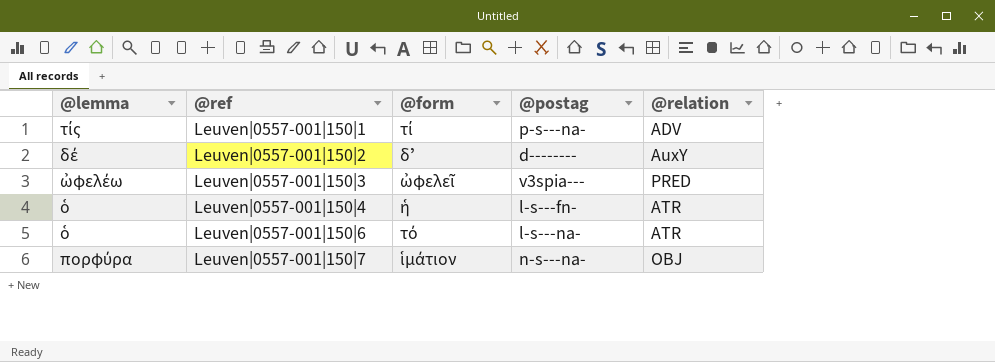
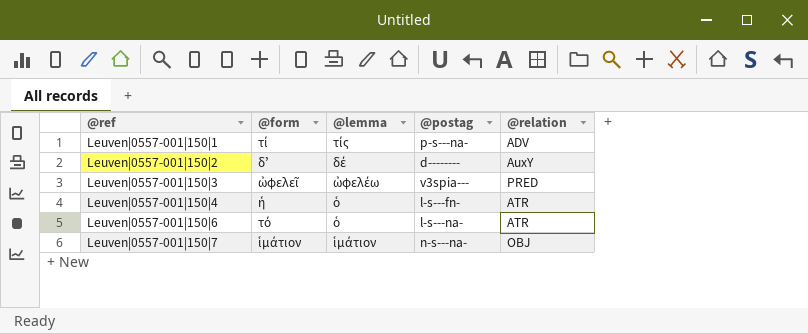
column @lemma | position: 1 -> 3
Leuven|0557-001|150|7 | @lemma: πορφύρα -> ἱμάτιον

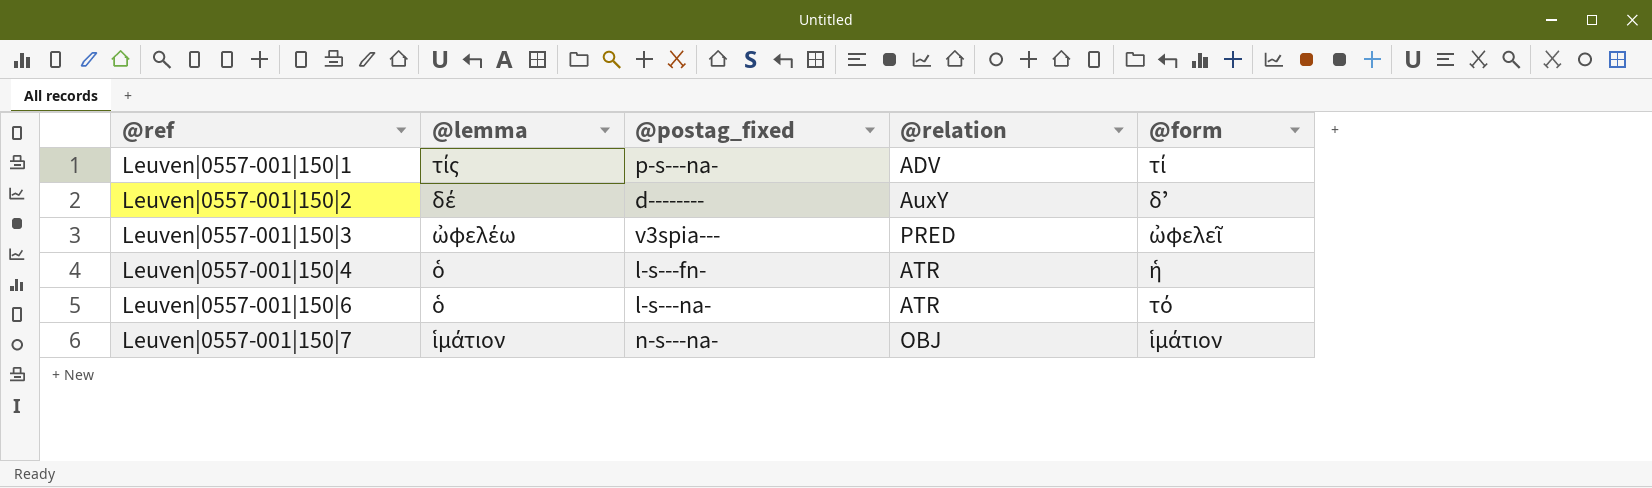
column name: @postag -> @postag_fixed
column @form | position: 2 -> 5

